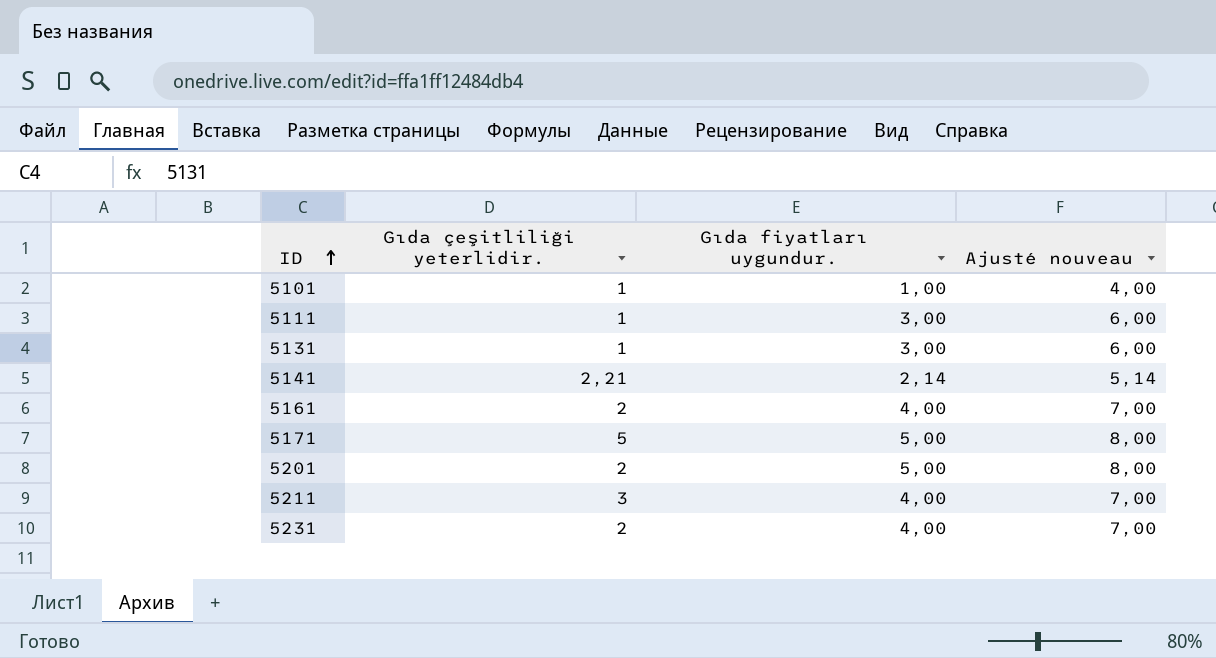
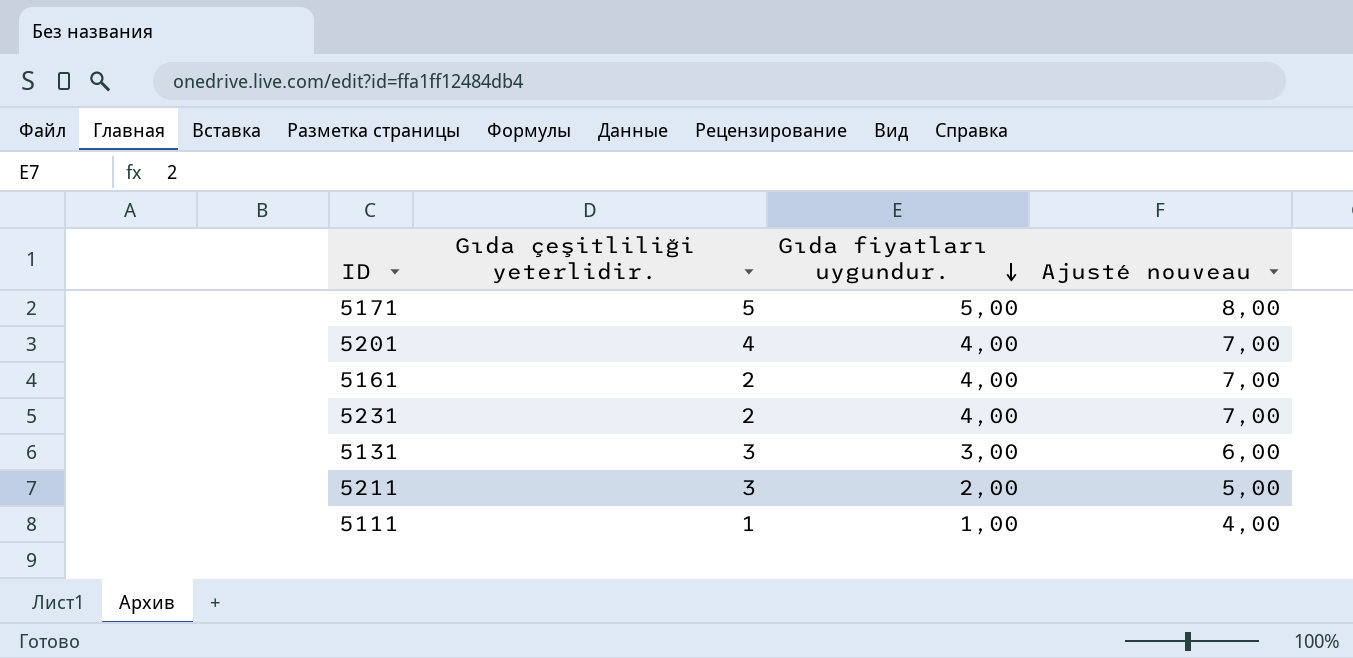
row order: ID ascending -> Gıda fiyatları uygundur. descending
row 5101: 1 | 1,00 | 4,00 -> none
row 5141: 2,21 | 2,14 | 5,14 -> none
5201 | Gıda çeşitliliği yeterlidir.: 2 -> 4
5201 | Gıda fiyatları uygundur.: 5,00 -> 4,00
5201 | Ajusté nouveau: 8,00 -> 7,00
5131 | Gıda çeşitliliği yeterlidir.: 1 -> 3
5211 | Gıda fiyatları uygundur.: 4,00 -> 2,00
5211 | Ajusté nouveau: 7,00 -> 5,00
5111 | Gıda fiyatları uygundur.: 3,00 -> 1,00
5111 | Ajusté nouveau: 6,00 -> 4,00

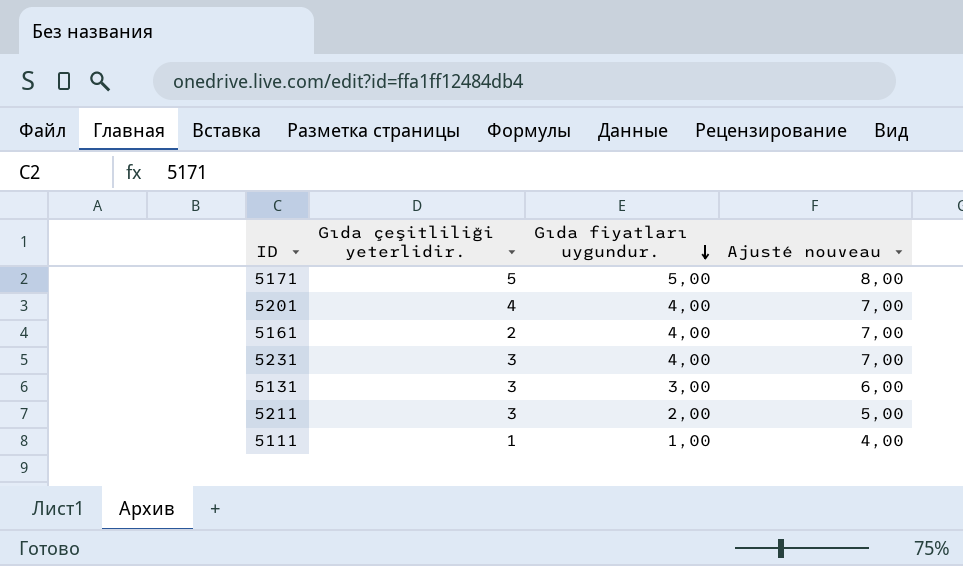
5231 | Gıda çeşitliliği yeterlidir.: 2 -> 3

